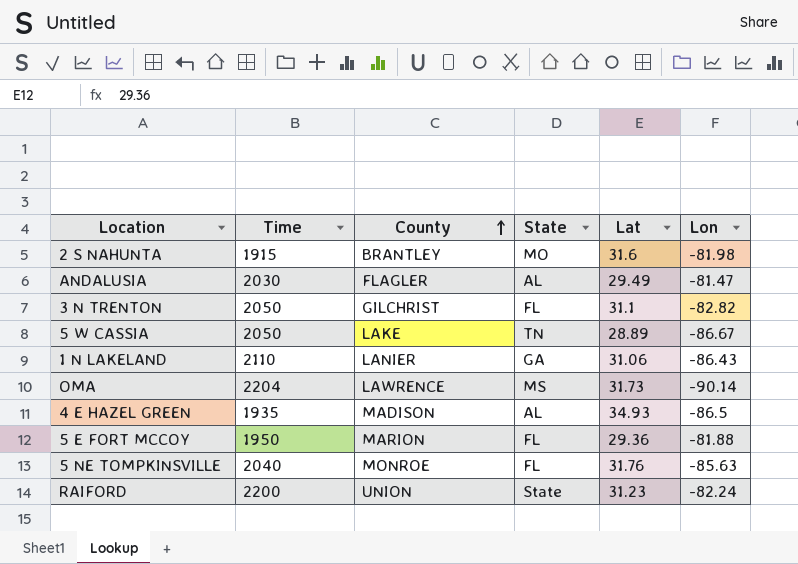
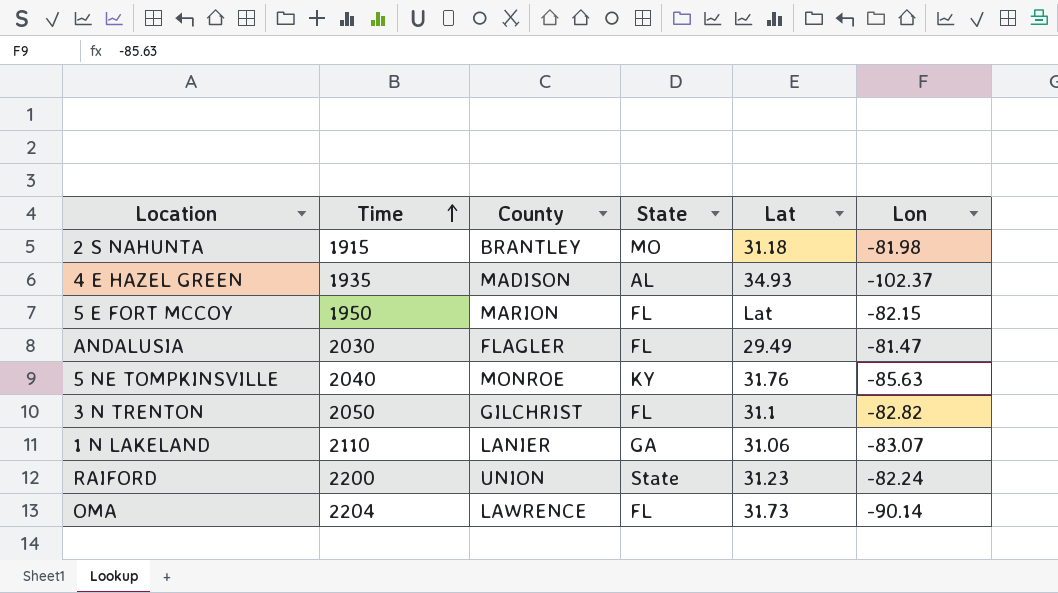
row order: County ascending -> Time ascending
row 5 W CASSIA: 2050 | LAKE | TN | 28.89 | -86.67 -> none
2 S NAHUNTA | Lat: 31.6 -> 31.18
4 E HAZEL GREEN | Lon: -86.5 -> -102.37
5 E FORT MCCOY | Lat: 29.36 -> Lat
5 E FORT MCCOY | Lon: -81.88 -> -82.15
ANDALUSIA | State: AL -> FL
5 NE TOMPKINSVILLE | State: FL -> KY
1 N LAKELAND | Lon: -86.43 -> -83.07
OMA | State: MS -> FL

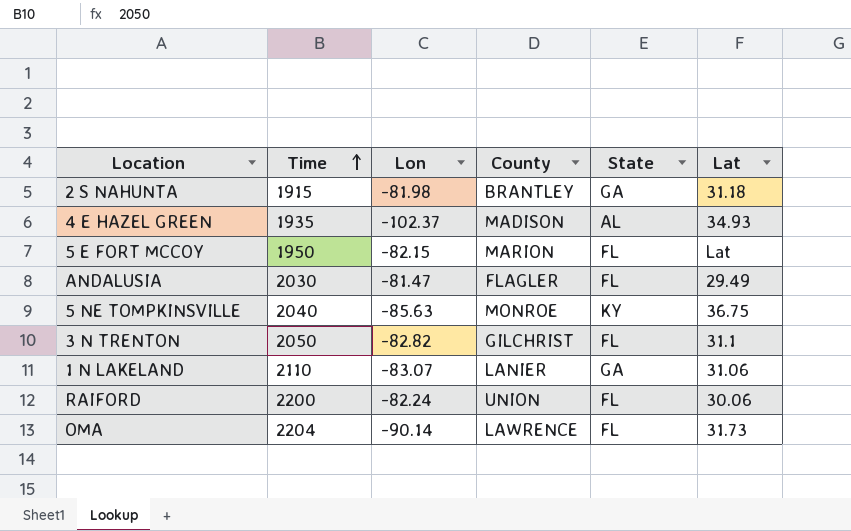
column Lon | position: 6 -> 3
2 S NAHUNTA | State: MO -> GA
5 NE TOMPKINSVILLE | Lat: 31.76 -> 36.75
RAIFORD | State: State -> FL
RAIFORD | Lat: 31.23 -> 30.06

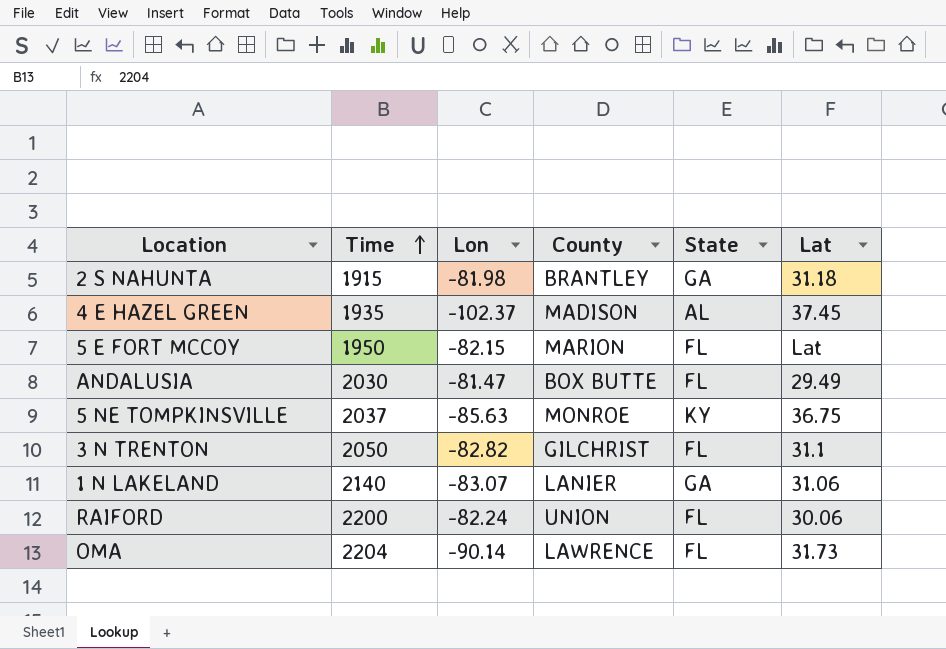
4 E HAZEL GREEN | Lat: 34.93 -> 37.45
ANDALUSIA | County: FLAGLER -> BOX BUTTE
5 NE TOMPKINSVILLE | Time: 2040 -> 2037
1 N LAKELAND | Time: 2110 -> 2140

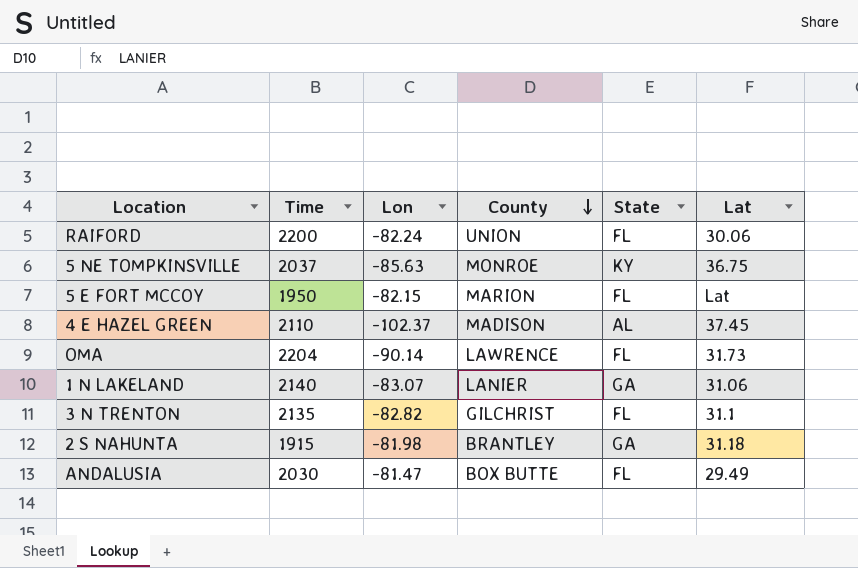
row order: Time ascending -> County descending
4 E HAZEL GREEN | Time: 1935 -> 2110
3 N TRENTON | Time: 2050 -> 2135

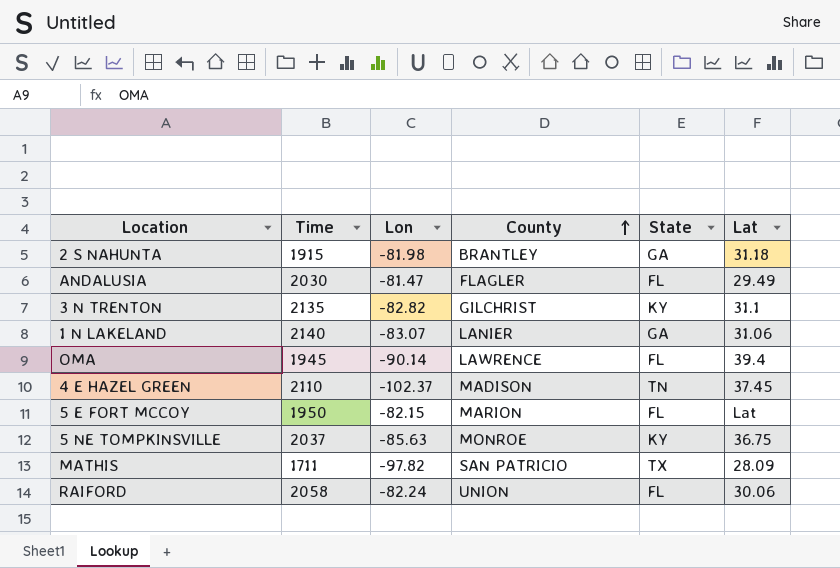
row order: County descending -> County ascending
ANDALUSIA | County: BOX BUTTE -> FLAGLER
3 N TRENTON | State: FL -> KY
OMA | Time: 2204 -> 1945
OMA | Lat: 31.73 -> 39.4
4 E HAZEL GREEN | State: AL -> TN
row MATHIS: none -> 1711 | -97.82 | SAN PATRICIO | TX | 28.09
RAIFORD | Time: 2200 -> 2058

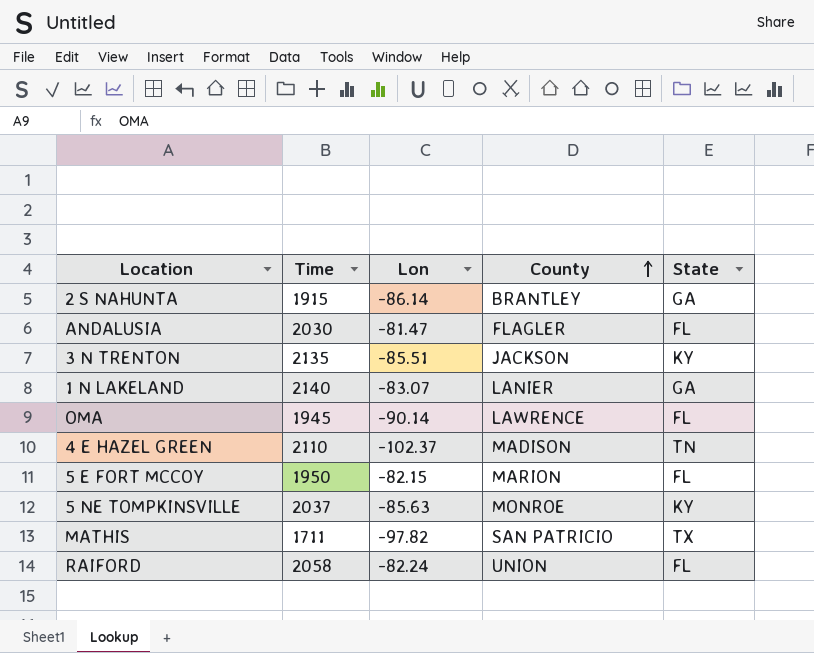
column Lat | position: 6 -> none
2 S NAHUNTA | Lon: -81.98 -> -86.14
3 N TRENTON | Lon: -82.82 -> -85.51
3 N TRENTON | County: GILCHRIST -> JACKSON

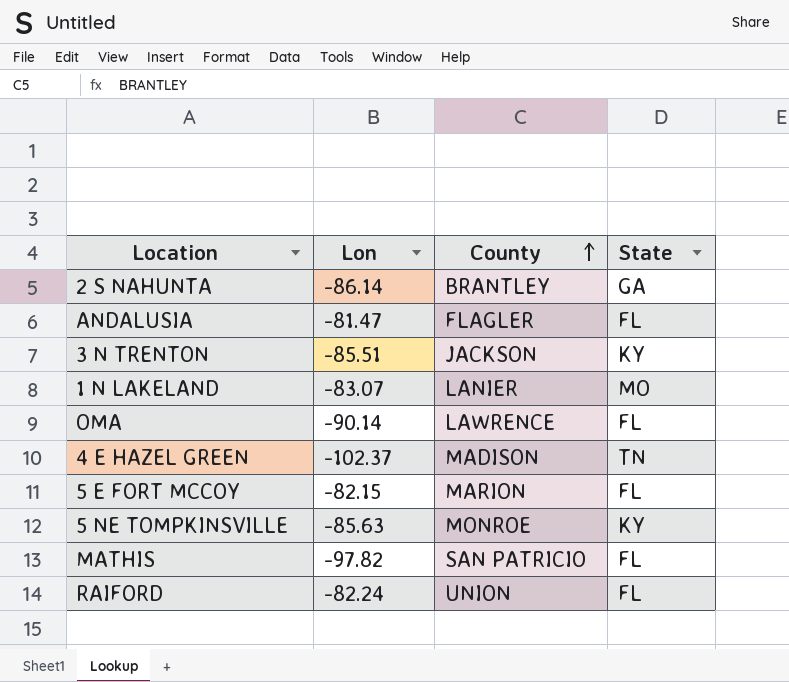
column Time | position: 2 -> none
1 N LAKELAND | State: GA -> MO
MATHIS | State: TX -> FL

